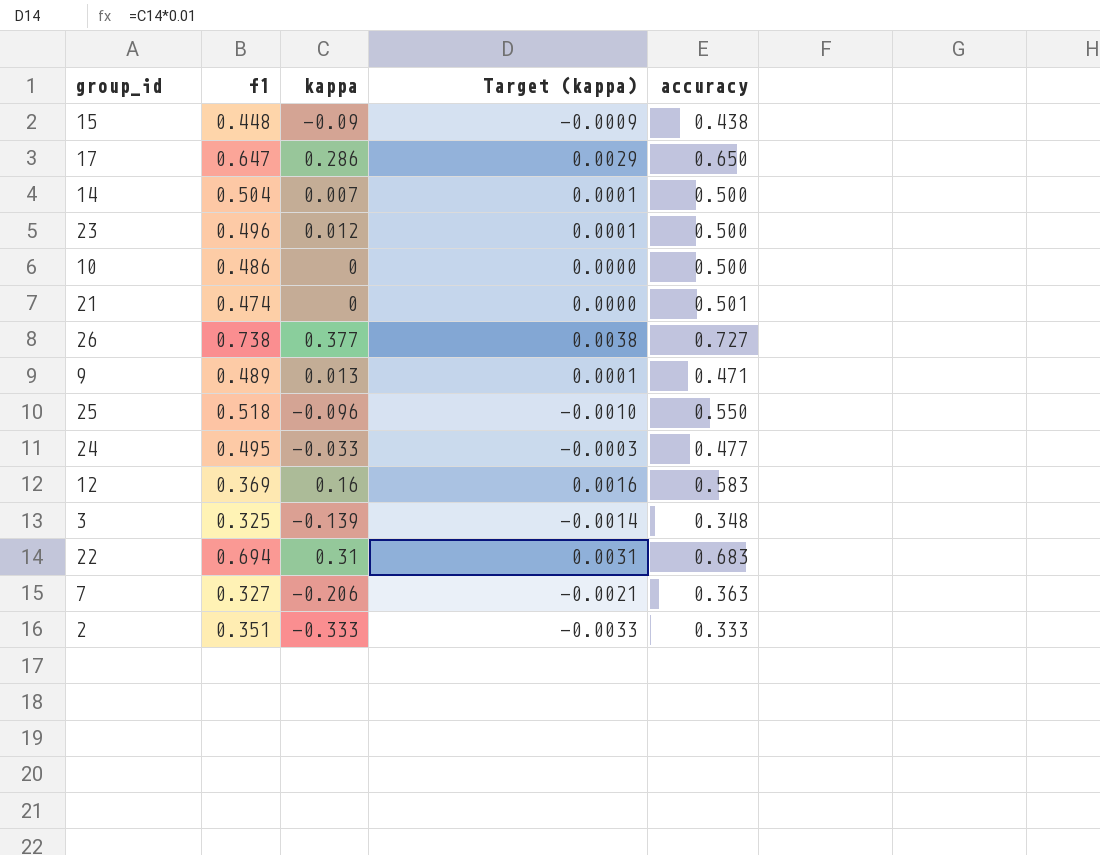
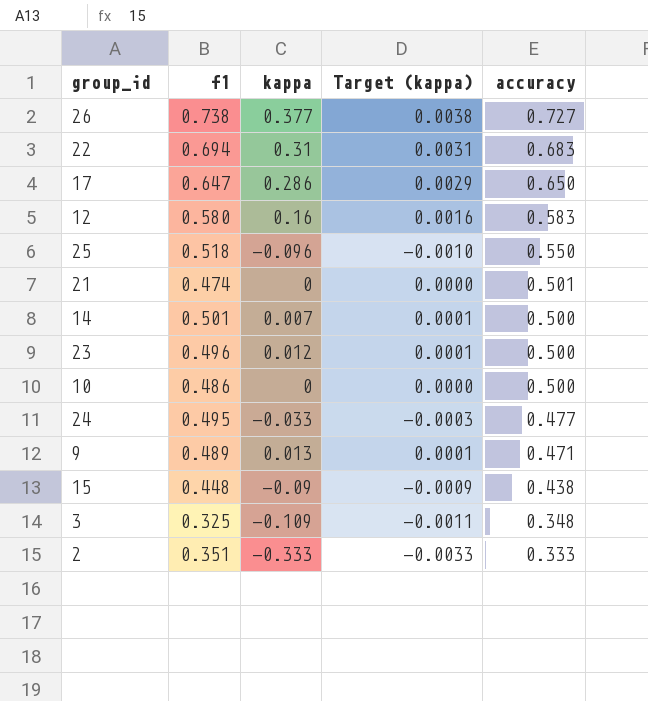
row order: none -> accuracy descending
row 7: 0.327 | -0.206 | -0.0021 | 0.363 -> none
12 | f1: 0.369 -> 0.580
14 | f1: 0.504 -> 0.501
3 | kappa: -0.139 -> -0.109
3 | Target (kappa): -0.0014 -> -0.0011

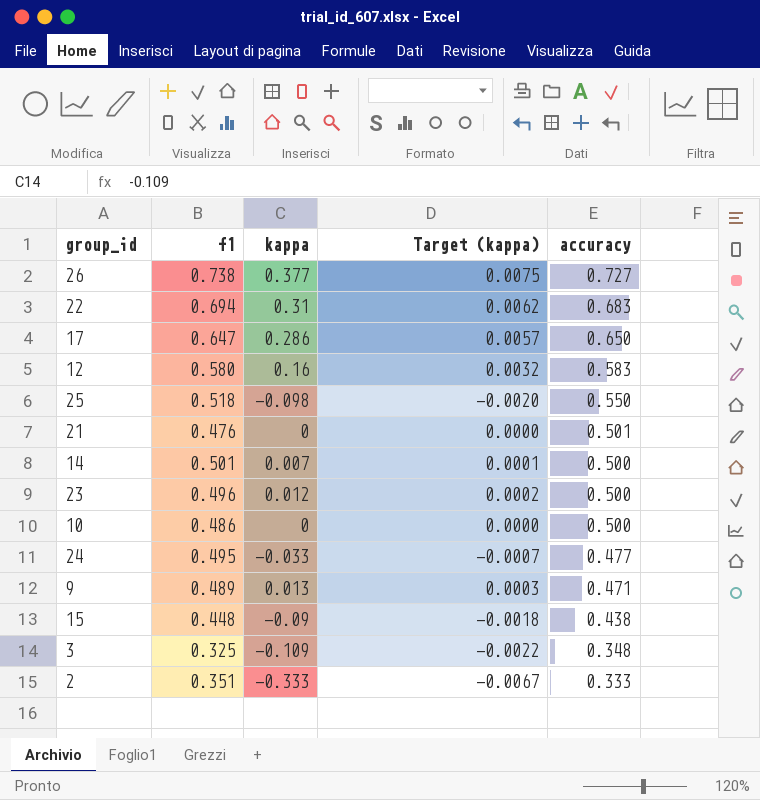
column Target (kappa) | formula: [kappa] * 0.01 -> [kappa] * 0.02
25 | kappa: -0.096 -> -0.098
21 | f1: 0.474 -> 0.476

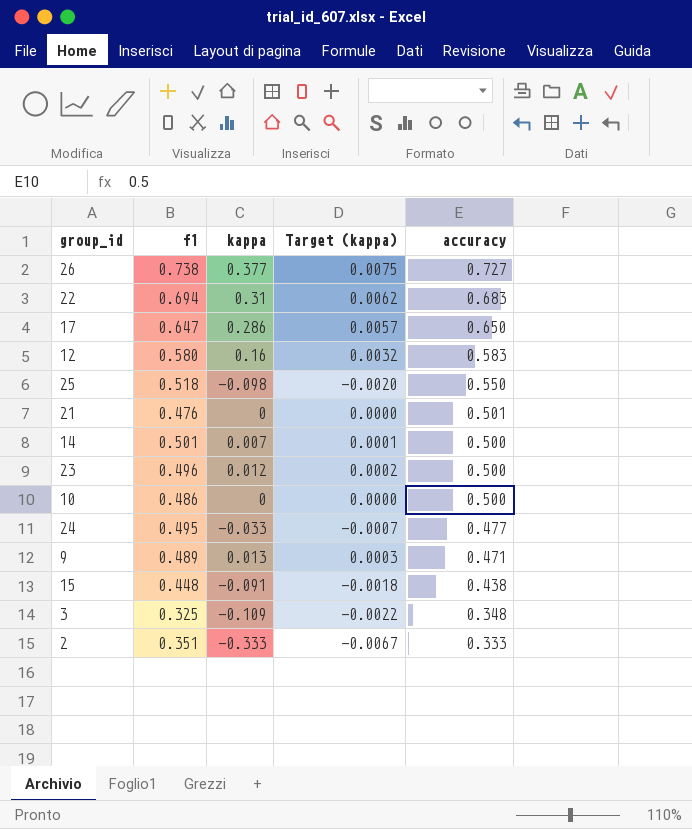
15 | kappa: -0.09 -> -0.091

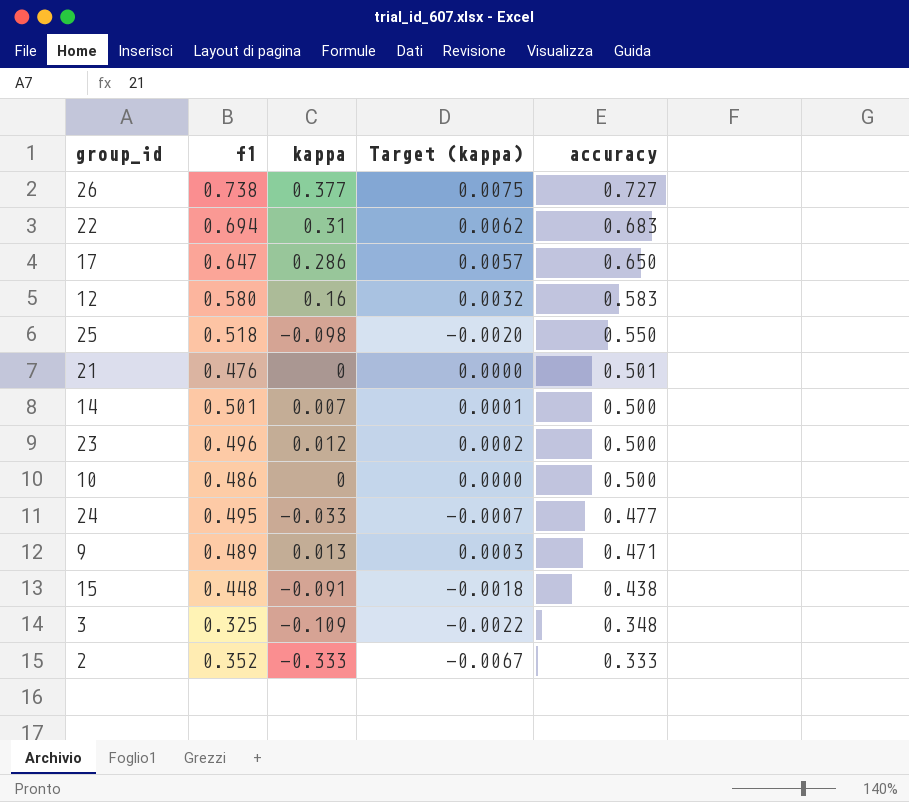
2 | f1: 0.351 -> 0.352

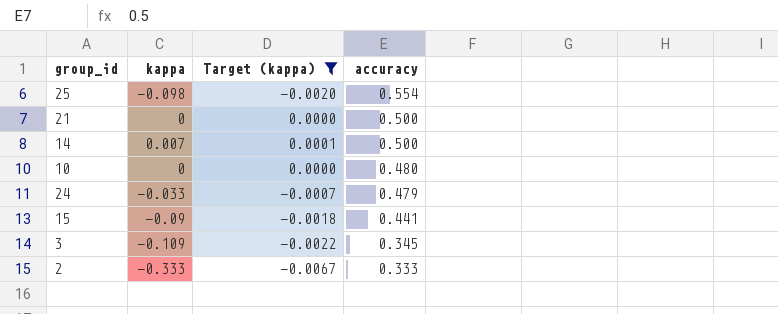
filter: none -> Target (kappa) <= 0.0001
column f1 | position: 2 -> none
25 | accuracy: 0.550 -> 0.554
21 | accuracy: 0.501 -> 0.500
10 | accuracy: 0.500 -> 0.480
24 | accuracy: 0.477 -> 0.479
15 | kappa: -0.091 -> -0.09
15 | accuracy: 0.438 -> 0.441
3 | accuracy: 0.348 -> 0.345

